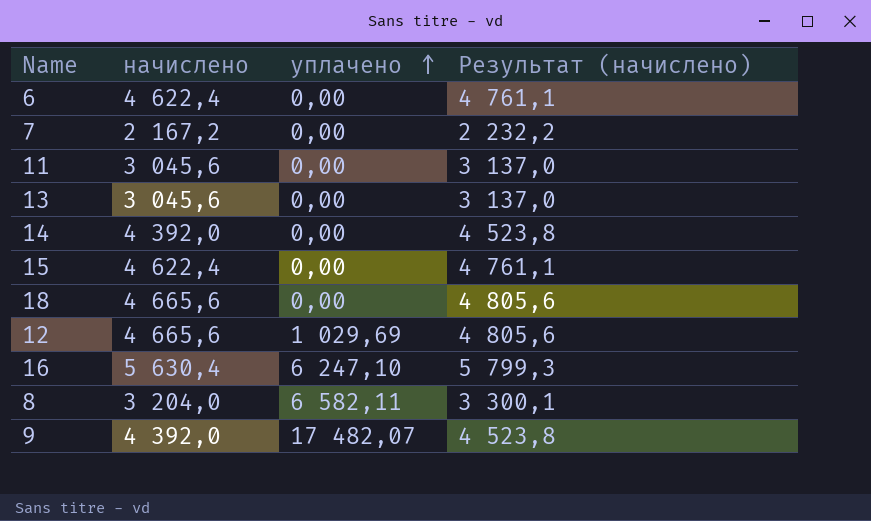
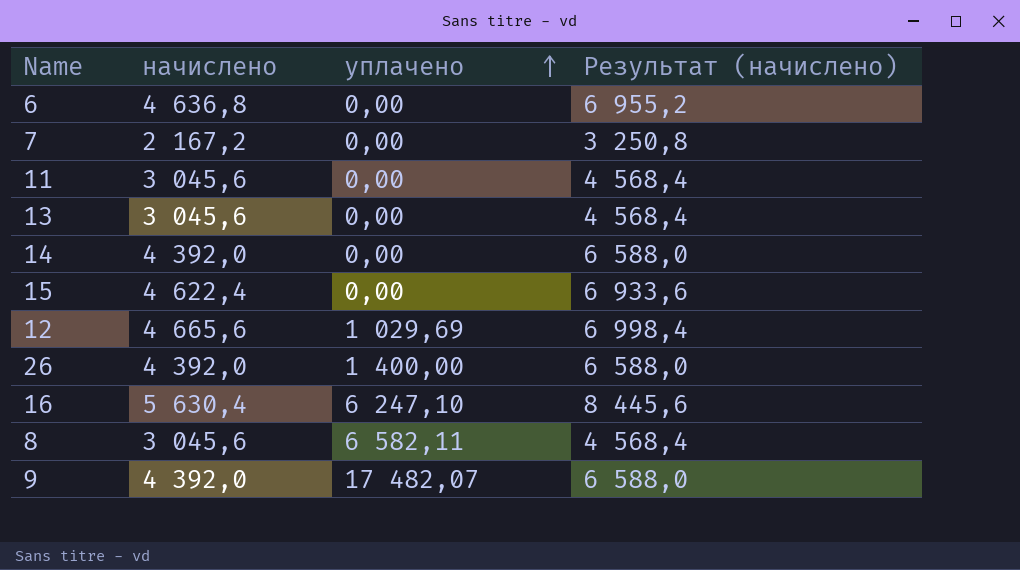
column Результат (начислено) | formula: [начислено] * 1,03 -> [начислено] * 1,5
row 18: 4 665,6 | 0,00 | 4 805,6 -> none
6 | начислено: 4 622,4 -> 4 636,8
row 26: none -> 4 392,0 | 1 400,00 | 6 588,0
8 | начислено: 3 204,0 -> 3 045,6

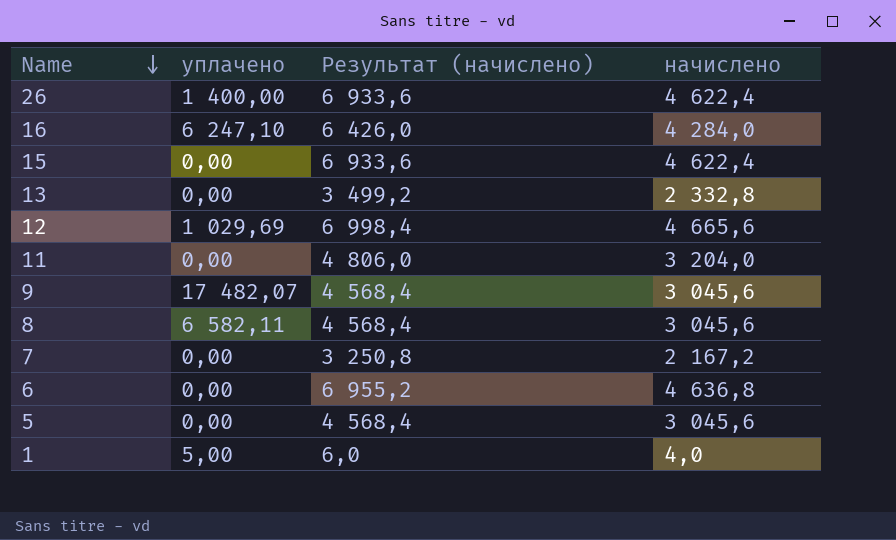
row order: уплачено ascending -> Name descending
column начислено | position: 2 -> 4
row 14: 4 392,0 | 0,00 | 6 588,0 -> none
26 | Результат (начислено): 6 588,0 -> 6 933,6
26 | начислено: 4 392,0 -> 4 622,4
16 | Результат (начислено): 8 445,6 -> 6 426,0
16 | начислено: 5 630,4 -> 4 284,0
13 | Результат (начислено): 4 568,4 -> 3 499,2
13 | начислено: 3 045,6 -> 2 332,8
11 | Результат (начислено): 4 568,4 -> 4 806,0
11 | начислено: 3 045,6 -> 3 204,0
9 | Результат (начислено): 6 588,0 -> 4 568,4
9 | начислено: 4 392,0 -> 3 045,6
row 5: none -> 0,00 | 4 568,4 | 3 045,6
row 1: none -> 5,00 | 6,0 | 4,0

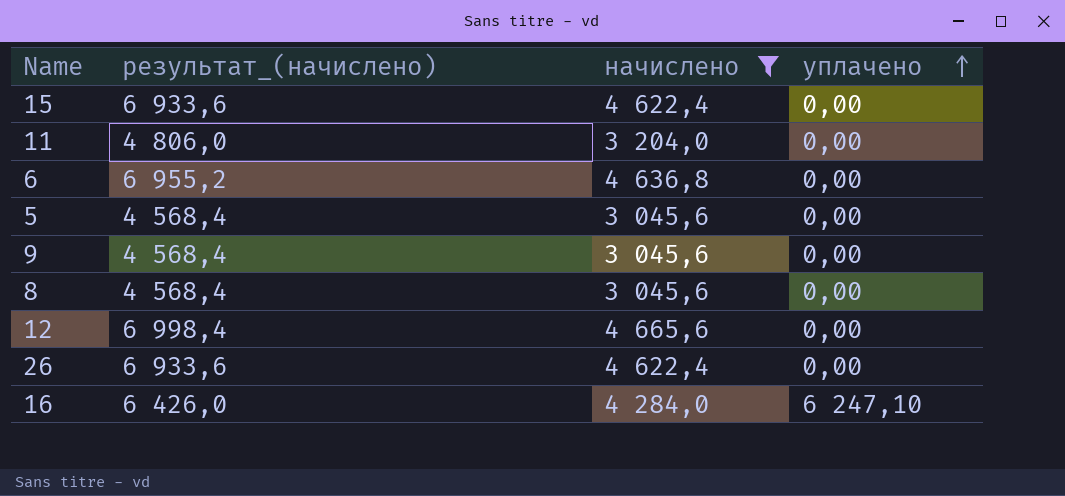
filter: none -> начислено >= 3 045,6
row order: Name descending -> уплачено ascending
column name: Результат (начислено) -> результат_(начислено)
column уплачено | position: 2 -> 4
9 | уплачено: 17 482,07 -> 0,00
8 | уплачено: 6 582,11 -> 0,00
12 | уплачено: 1 029,69 -> 0,00
26 | уплачено: 1 400,00 -> 0,00

